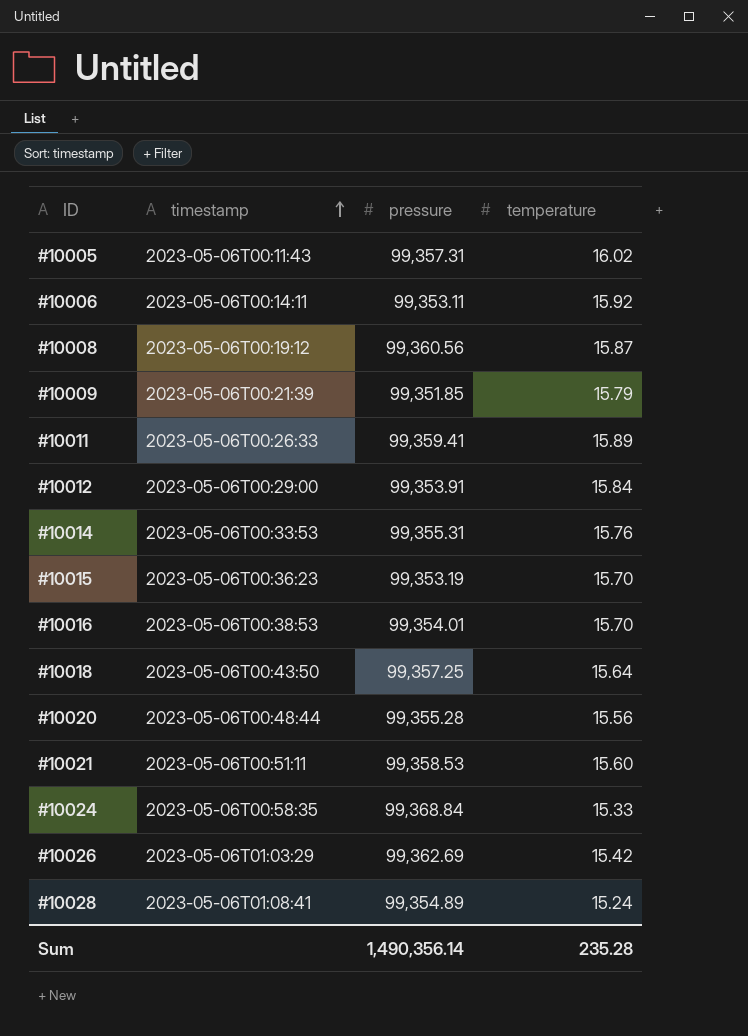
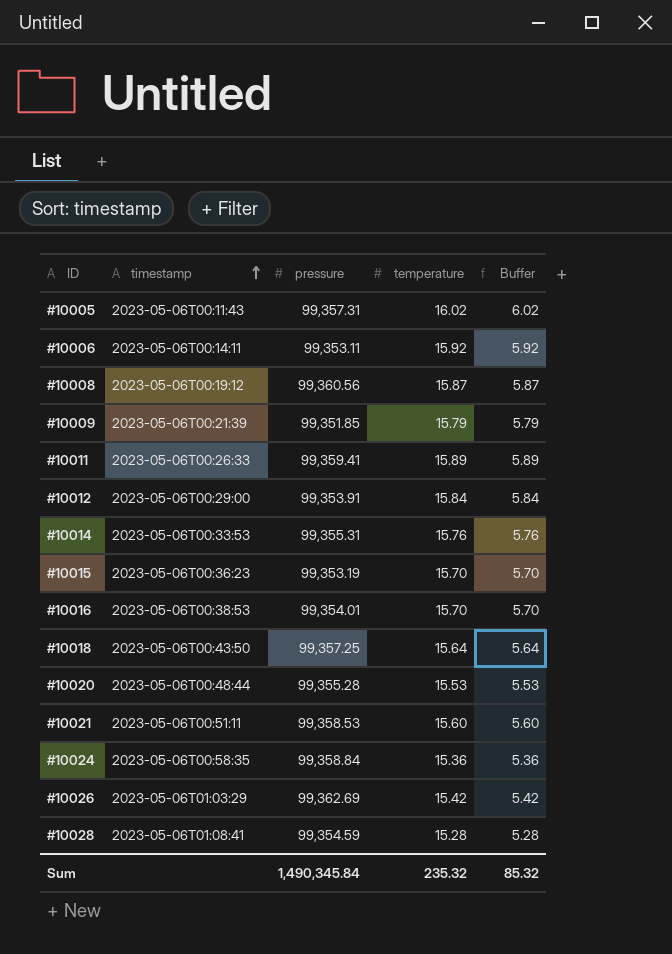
column Buffer | formula: none -> [temperature] - 10
#10020 | temperature: 15.56 -> 15.53
#10024 | pressure: 99,368.84 -> 99,358.84
#10024 | temperature: 15.33 -> 15.36
#10028 | pressure: 99,354.89 -> 99,354.59
#10028 | temperature: 15.24 -> 15.28
Sum | pressure: 1,490,356.14 -> 1,490,345.84
Sum | temperature: 235.28 -> 235.32

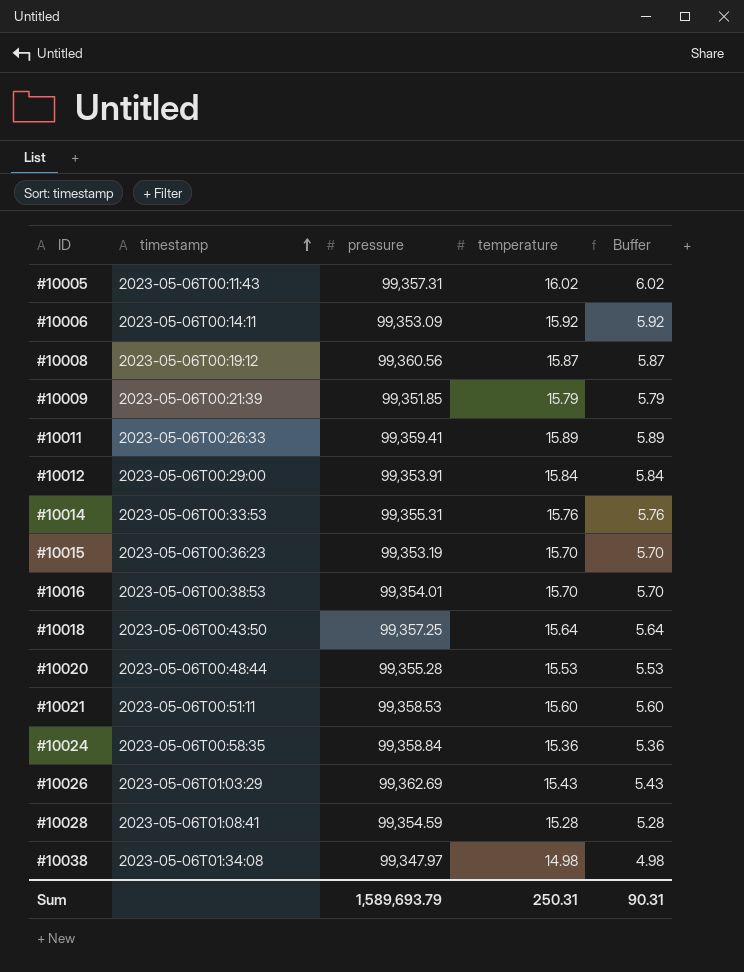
#10006 | pressure: 99,353.11 -> 99,353.09
#10026 | temperature: 15.42 -> 15.43
#10026 | Buffer: 5.42 -> 5.43
row #10038: none -> 2023-05-06T01:34:08 | 99,347.97 | 14.98 | 4.98
Sum | pressure: 1,490,345.84 -> 1,589,693.79
Sum | temperature: 235.32 -> 250.31
Sum | Buffer: 85.32 -> 90.31

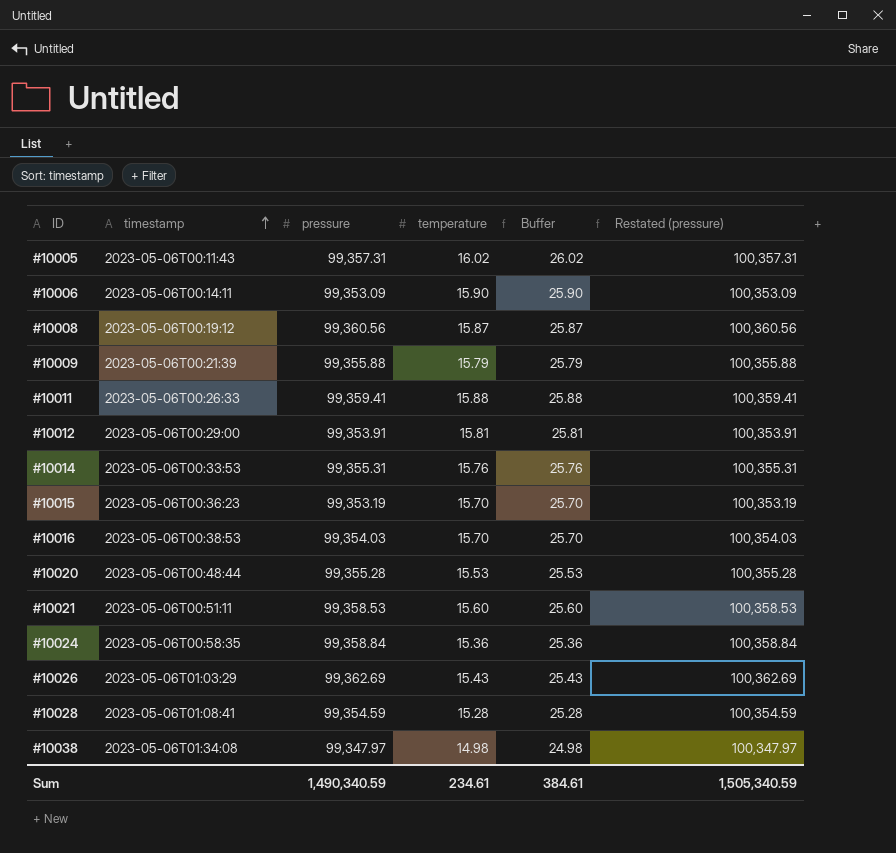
column Buffer | formula: [temperature] - 10 -> [temperature] + 10
column Restated (pressure) | formula: none -> [pressure] + 1000
row #10018: 2023-05-06T00:43:50 | 99,357.25 | 15.64 | 5.64 -> none
#10006 | temperature: 15.92 -> 15.90
#10009 | pressure: 99,351.85 -> 99,355.88
#10011 | temperature: 15.89 -> 15.88
#10012 | temperature: 15.84 -> 15.81
#10016 | pressure: 99,354.01 -> 99,354.03
Sum | pressure: 1,589,693.79 -> 1,490,340.59
Sum | temperature: 250.31 -> 234.61
Sum | Buffer: 90.31 -> 384.61

